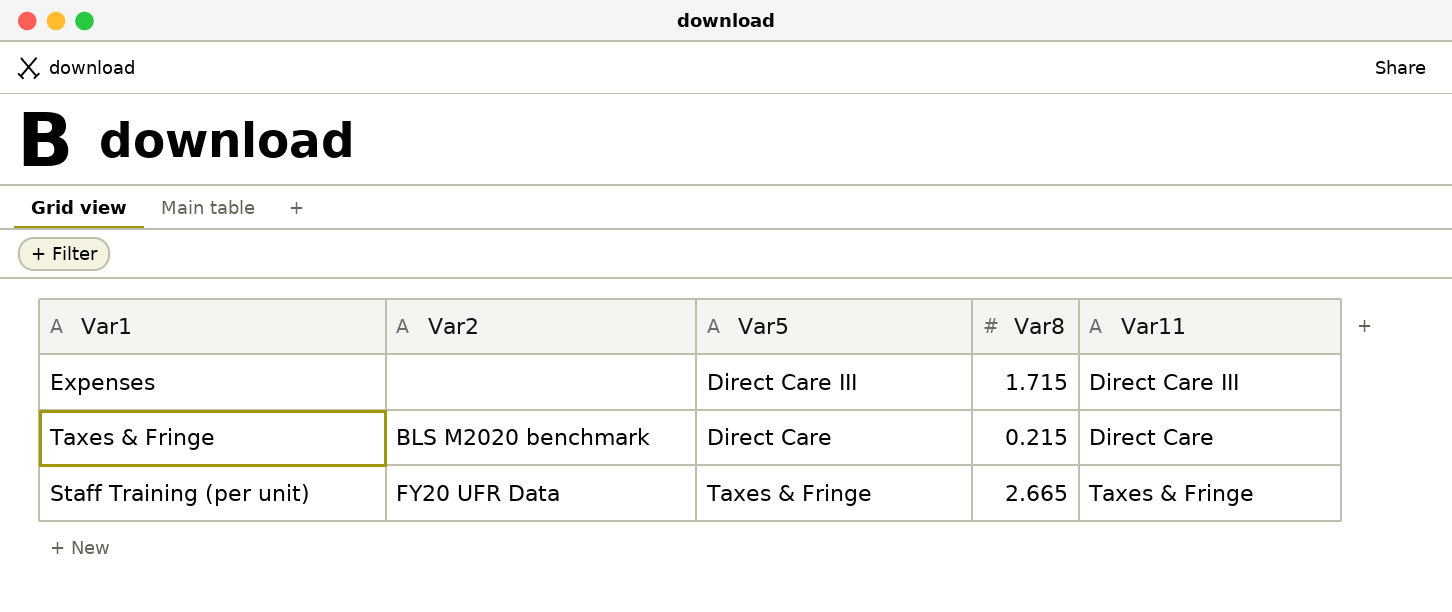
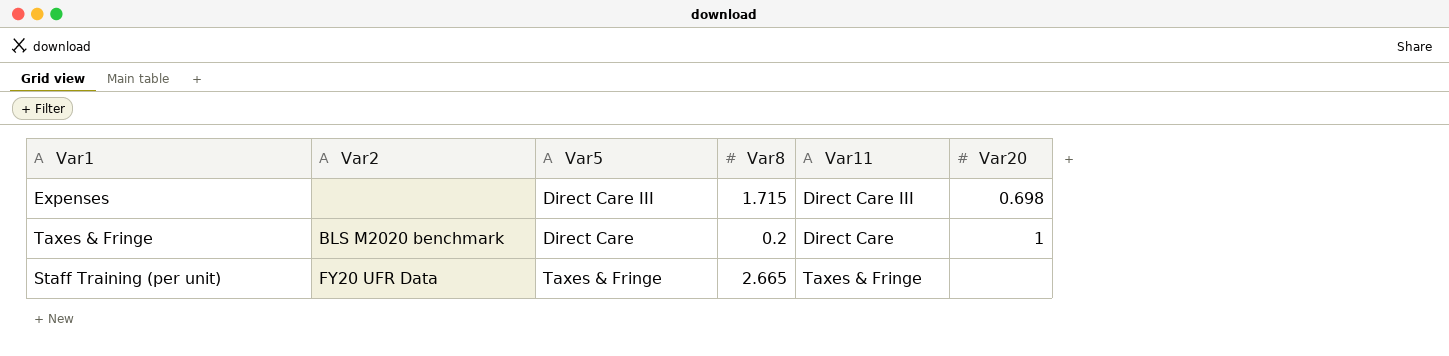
column Var20 | position: none -> 6
Taxes & Fringe | Var8: 0.215 -> 0.2

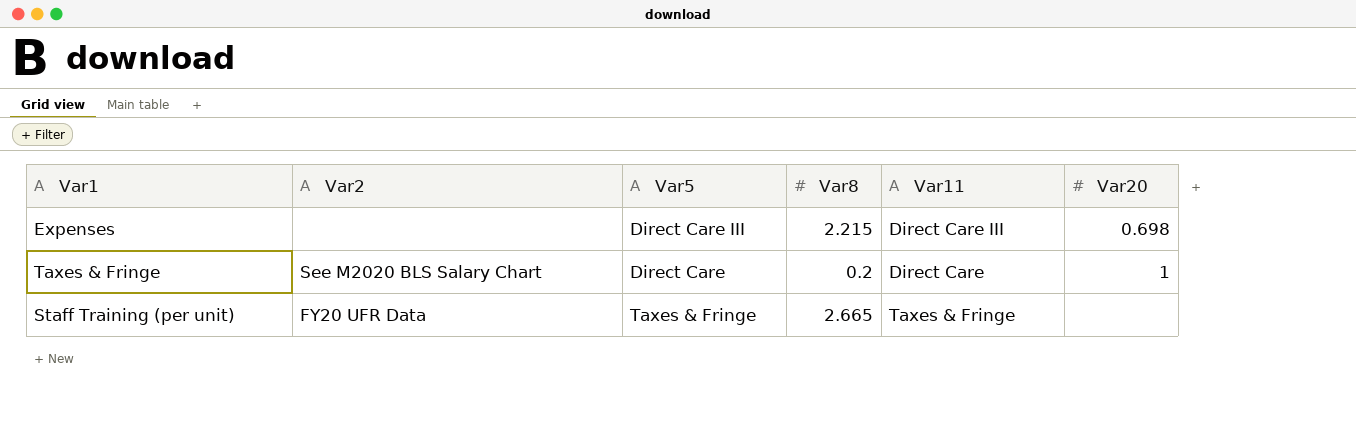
Expenses | Var8: 1.715 -> 2.215
Taxes & Fringe | Var2: BLS M2020 benchmark -> See M2020 BLS Salary Chart

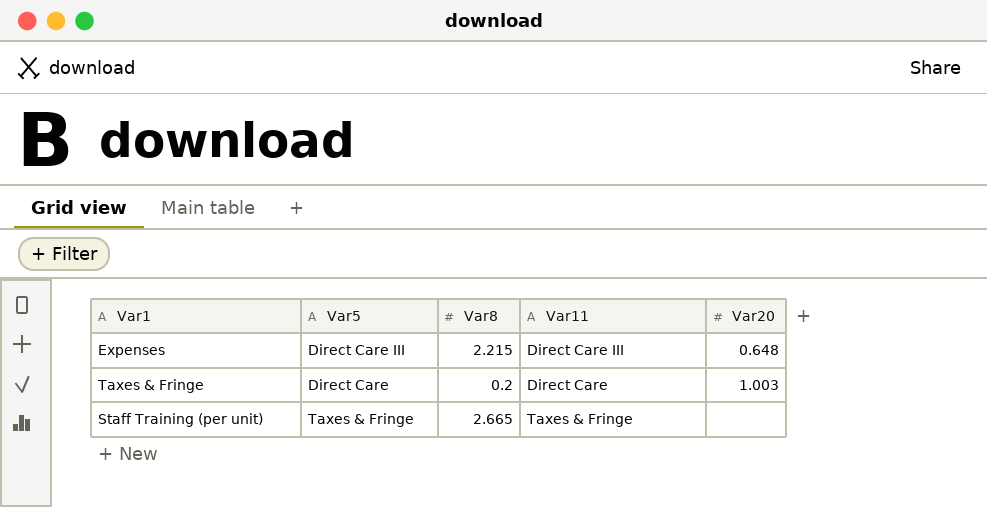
column Var2 | position: 2 -> none
Expenses | Var20: 0.698 -> 0.648
Taxes & Fringe | Var20: 1 -> 1.003

